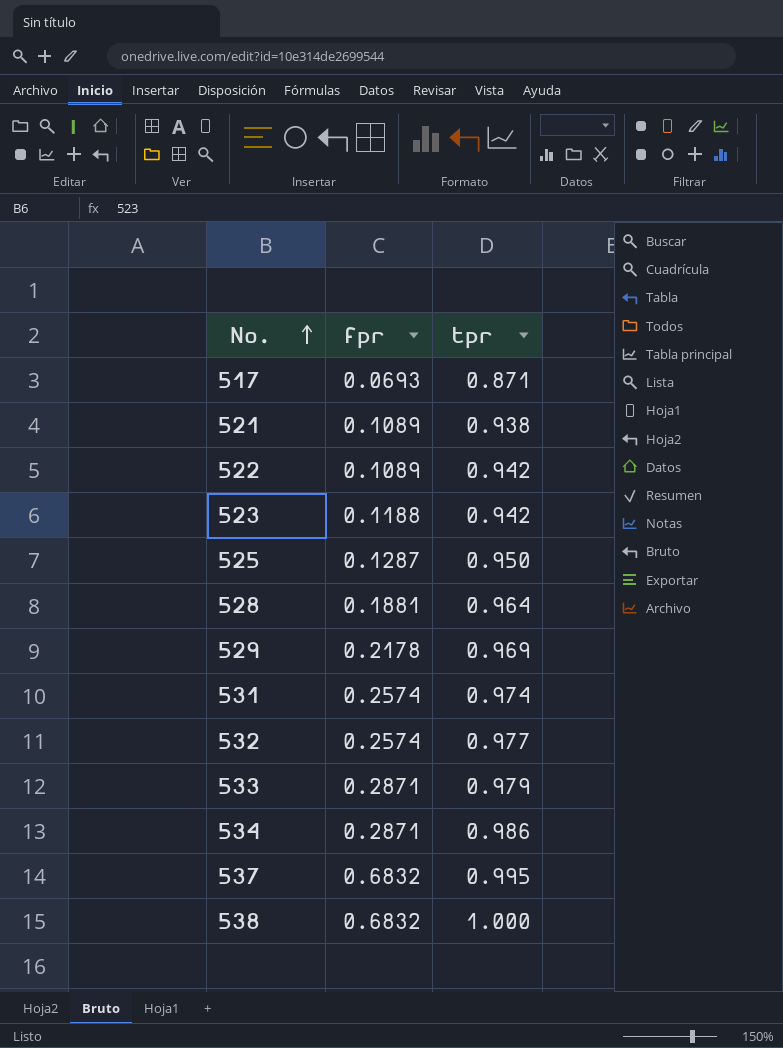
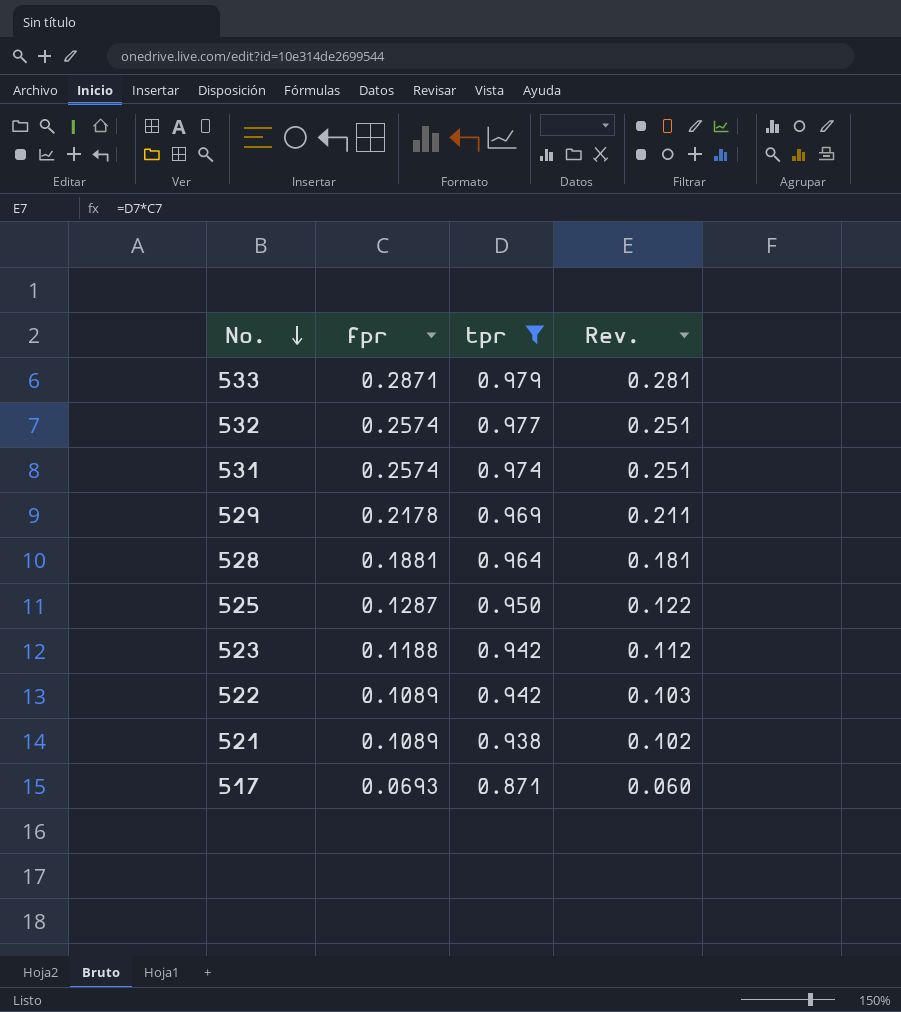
filter: none -> tpr <= 0.979
row order: No. ascending -> No. descending
column Rev. | formula: none -> [fpr] * [tpr]

